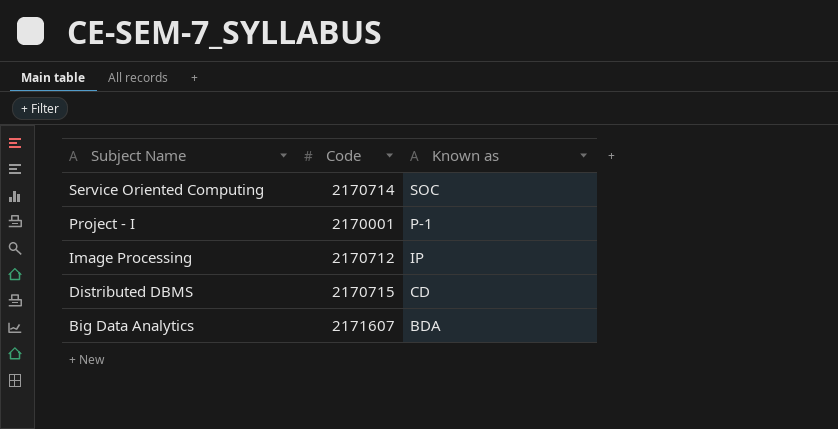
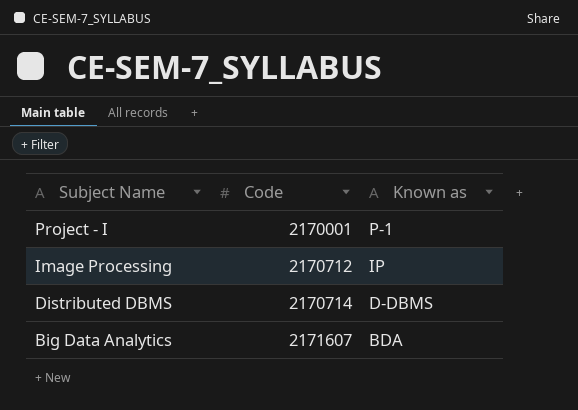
row Service Oriented Computing: 2170714 | SOC -> none
Distributed DBMS | Code: 2170715 -> 2170714
Distributed DBMS | Known as: CD -> D-DBMS

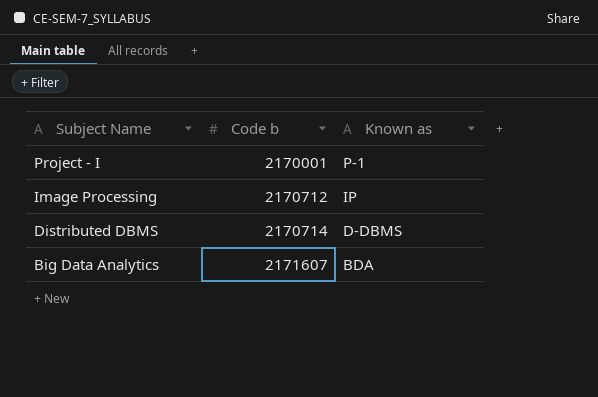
column name: Code -> Code b

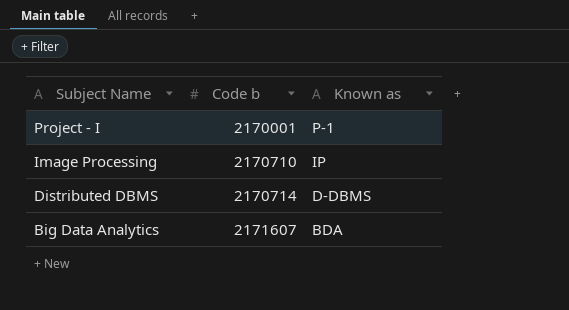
Image Processing | Code b: 2170712 -> 2170710

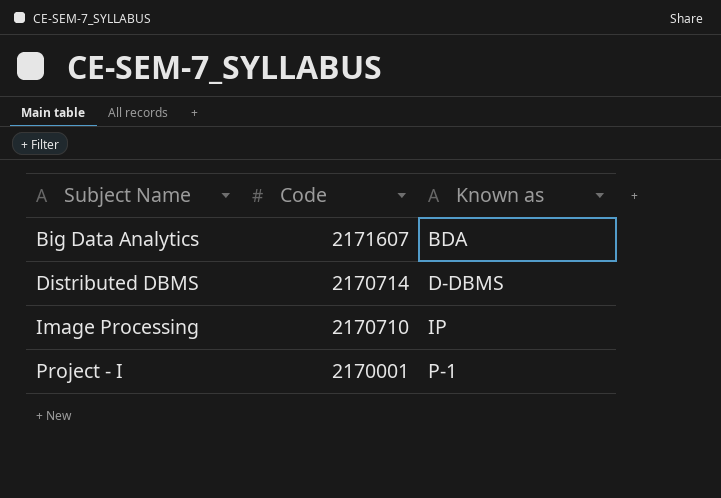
row order: Subject Name descending -> Subject Name ascending
column name: Code b -> Code

